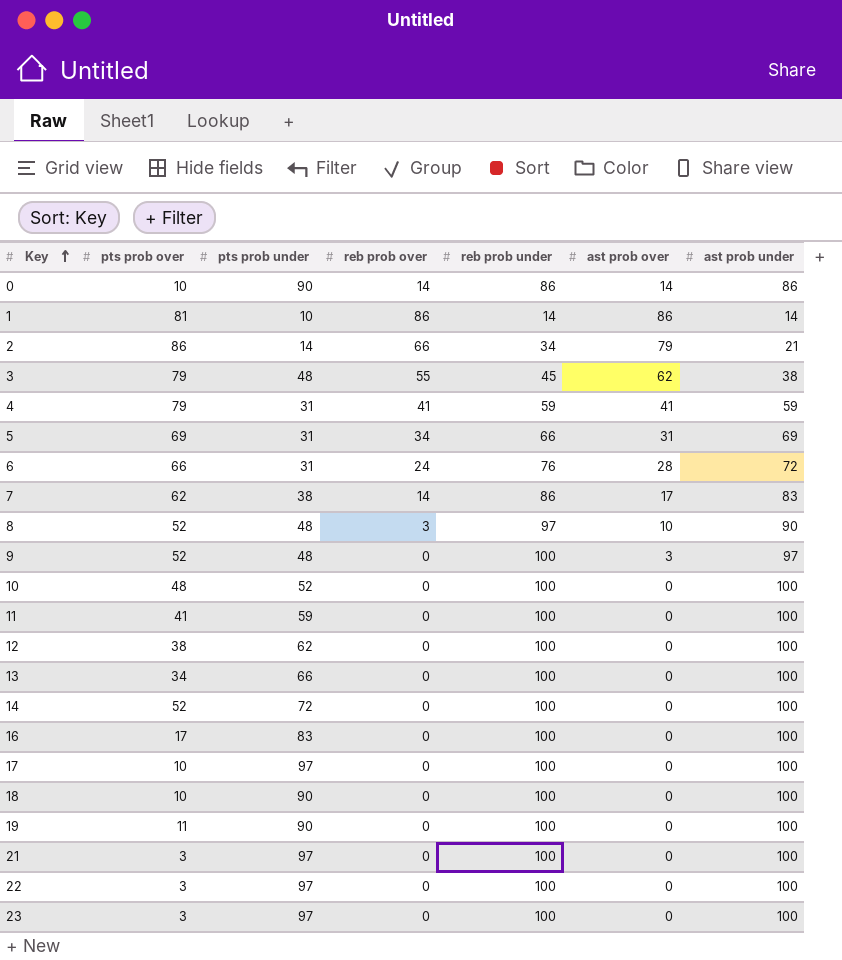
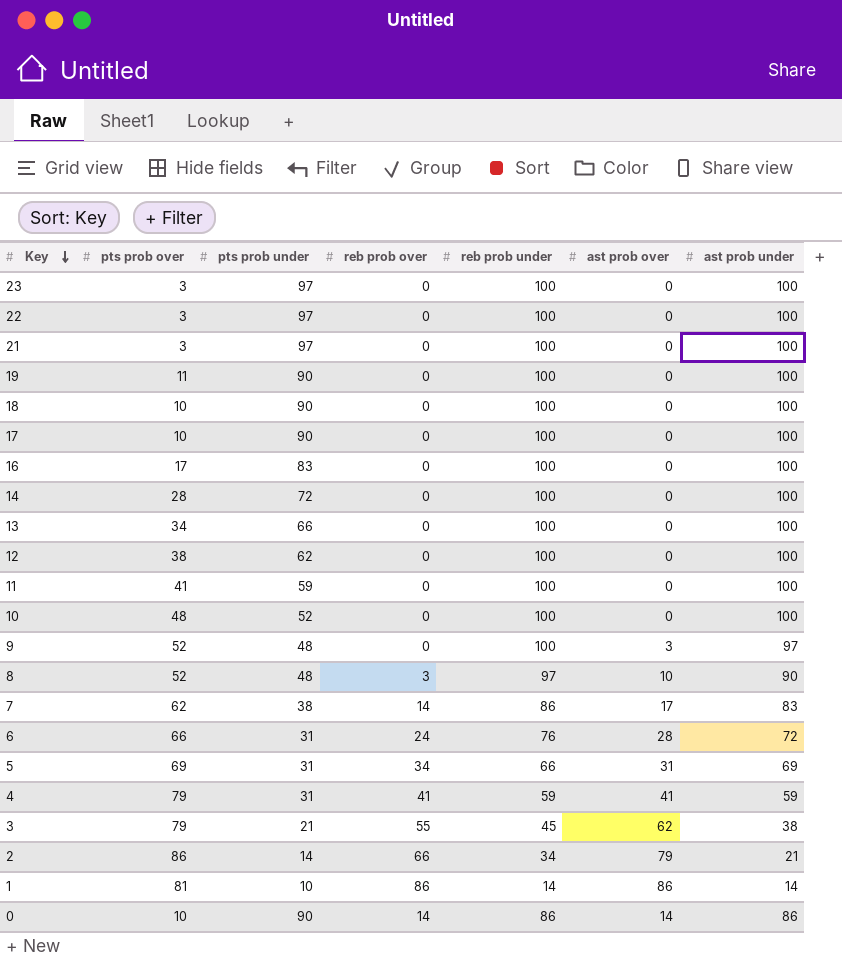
row order: Key ascending -> Key descending
17 | pts prob under: 97 -> 90
14 | pts prob over: 52 -> 28
3 | pts prob under: 48 -> 21

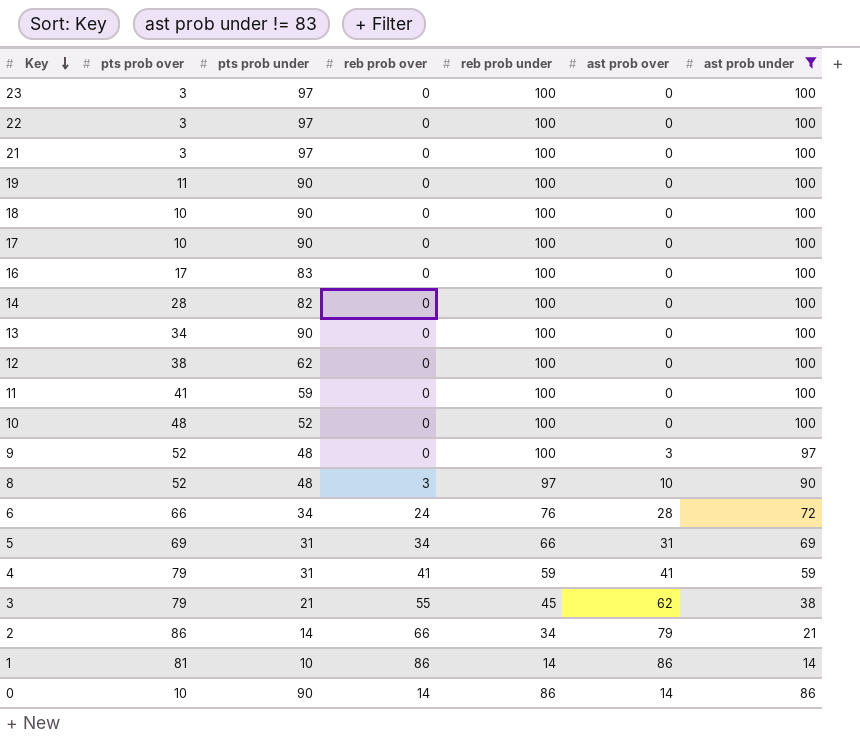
filter: none -> ast prob under != 83
14 | pts prob under: 72 -> 82
13 | pts prob under: 66 -> 90
6 | pts prob under: 31 -> 34

